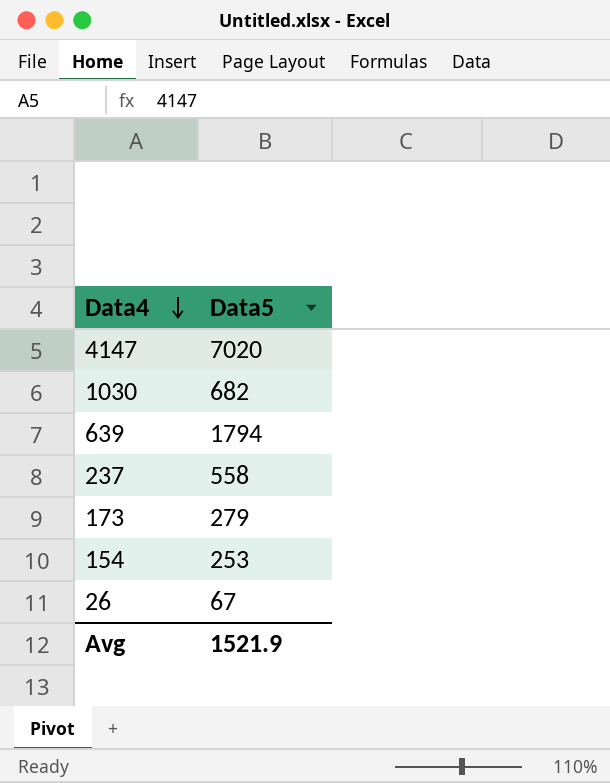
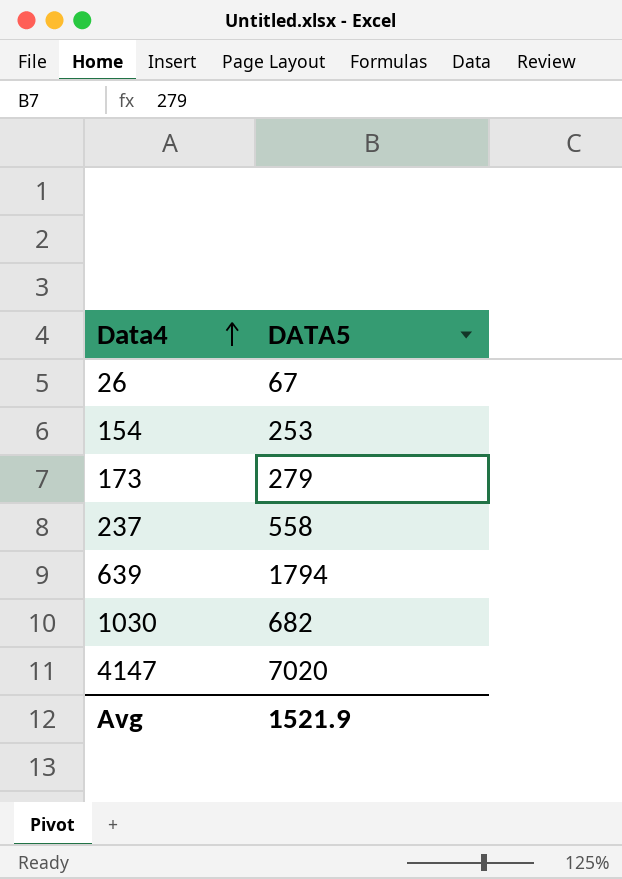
row order: Data4 descending -> Data4 ascending
column name: Data5 -> DATA5

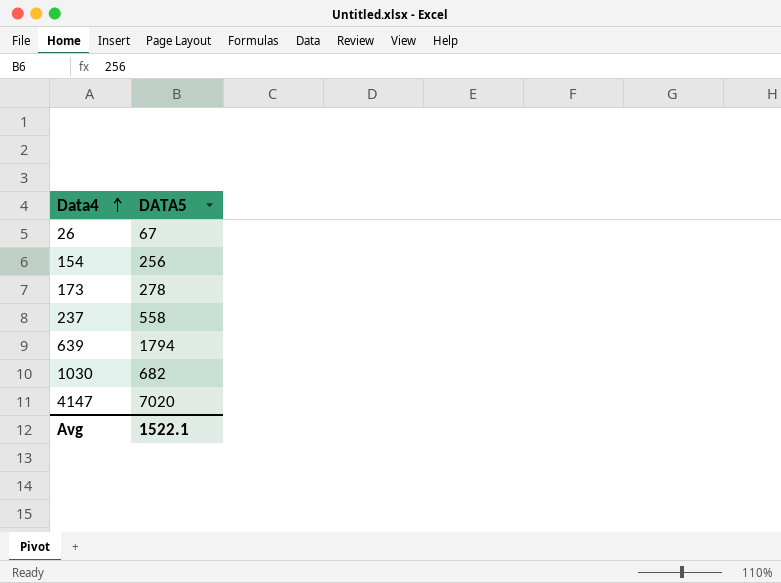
154 | DATA5: 253 -> 256
173 | DATA5: 279 -> 278
Avg | DATA5: 1521.9 -> 1522.1

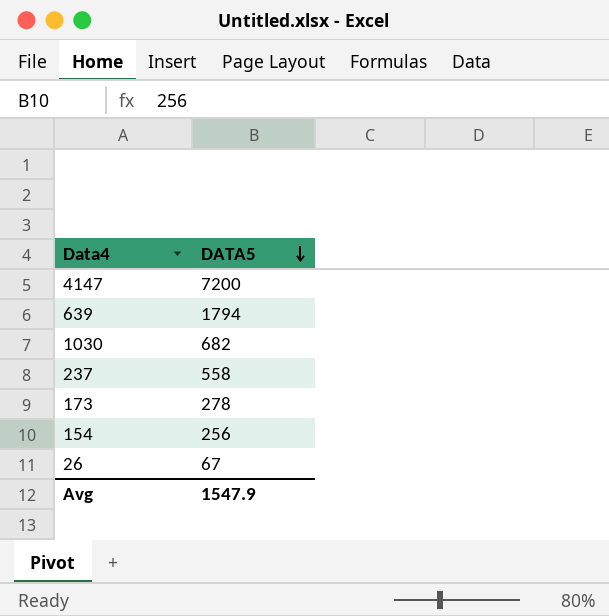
row order: Data4 ascending -> DATA5 descending
4147 | DATA5: 7020 -> 7200
Avg | DATA5: 1522.1 -> 1547.9

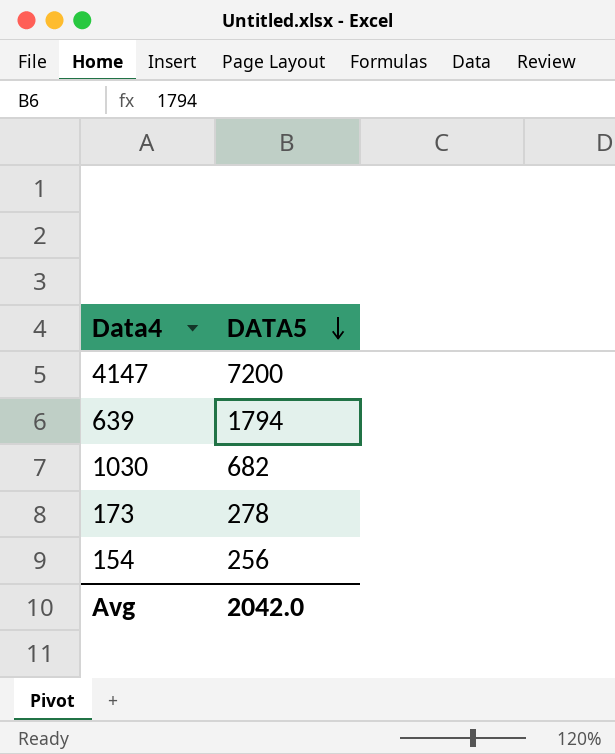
row 237: 558 -> none
row 26: 67 -> none
Avg | DATA5: 1547.9 -> 2042.0

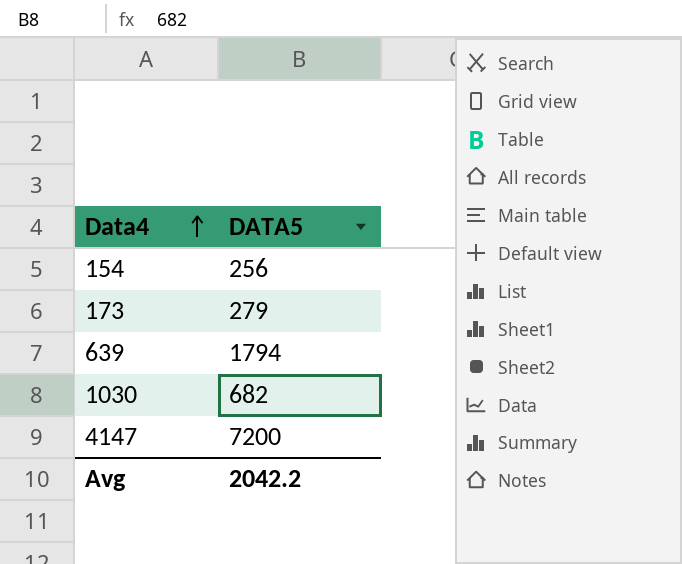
row order: DATA5 descending -> Data4 ascending
173 | DATA5: 278 -> 279
Avg | DATA5: 2042.0 -> 2042.2

